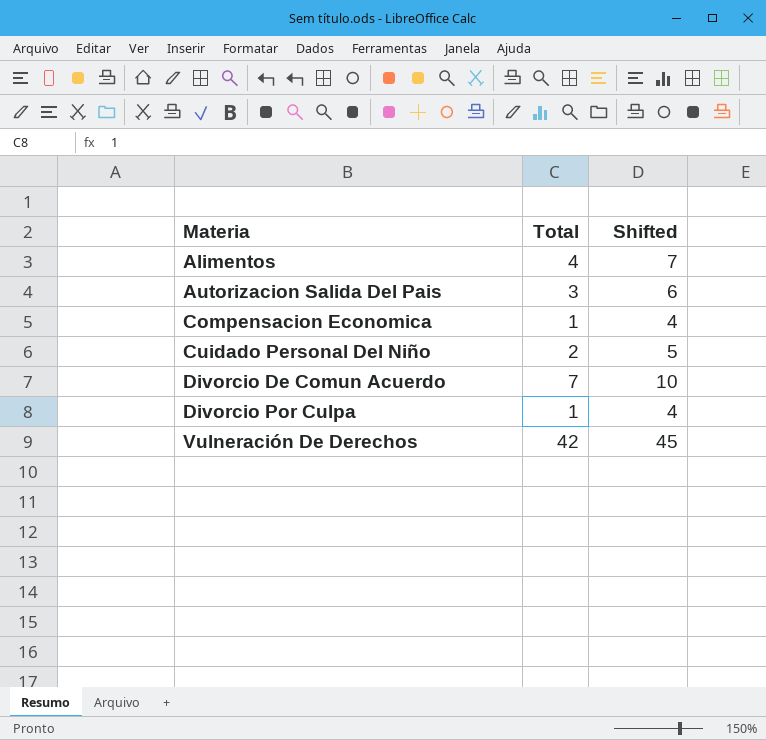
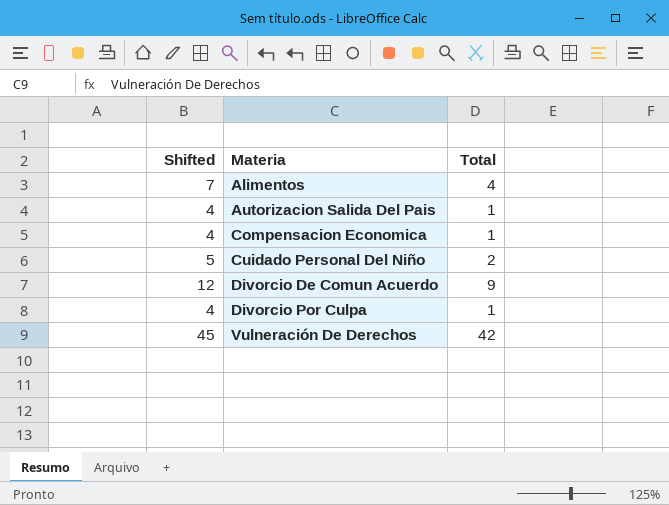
column Shifted | position: 3 -> 1
Autorizacion Salida Del Pais | Shifted: 6 -> 4
Autorizacion Salida Del Pais | Total: 3 -> 1
Divorcio De Comun Acuerdo | Shifted: 10 -> 12
Divorcio De Comun Acuerdo | Total: 7 -> 9

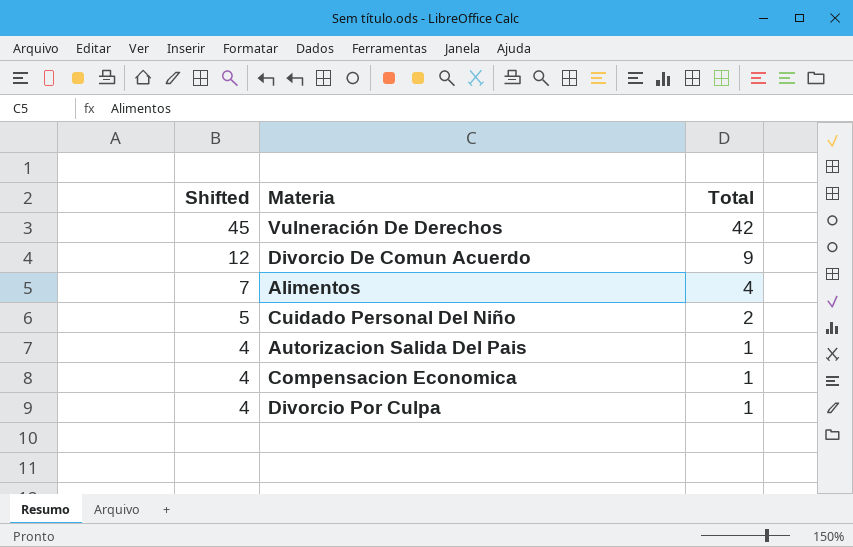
row order: Materia ascending -> Shifted descending

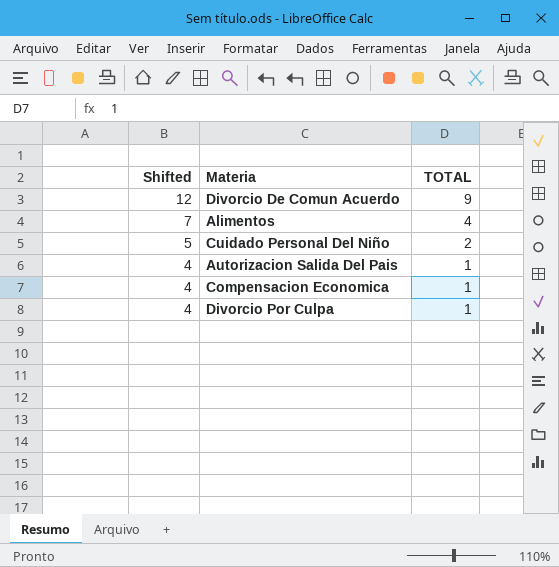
column name: Total -> TOTAL
row Vulneración De Derechos: 45 | 42 -> none

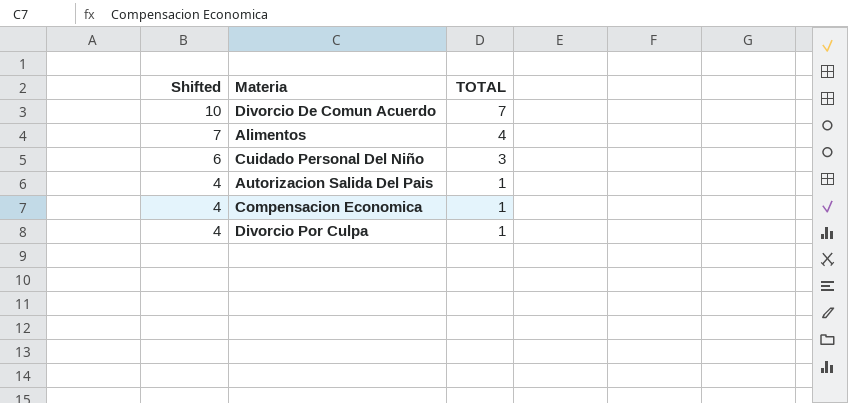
Divorcio De Comun Acuerdo | Shifted: 12 -> 10
Divorcio De Comun Acuerdo | TOTAL: 9 -> 7
Cuidado Personal Del Niño | Shifted: 5 -> 6
Cuidado Personal Del Niño | TOTAL: 2 -> 3

